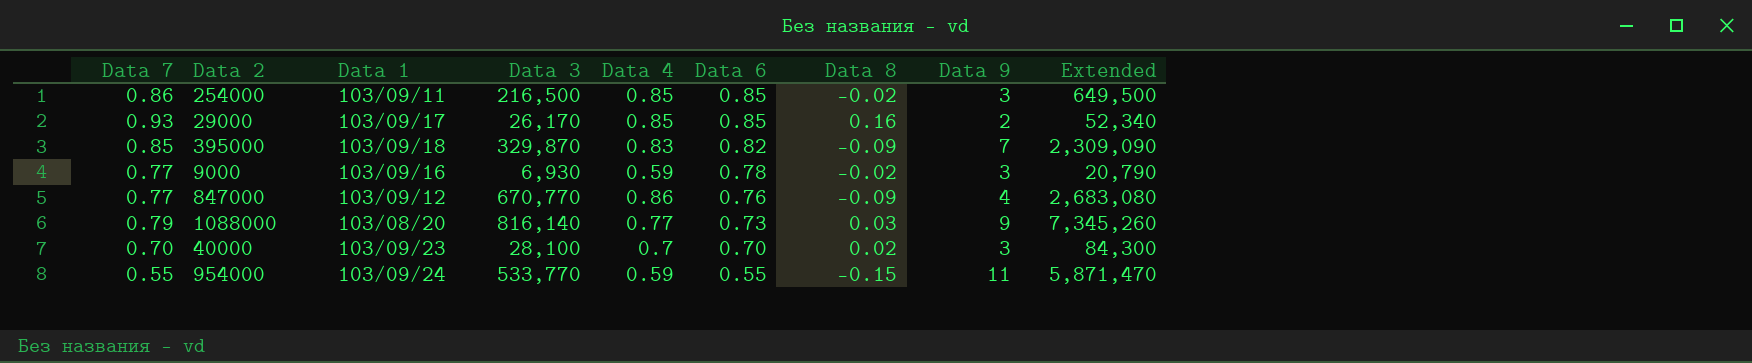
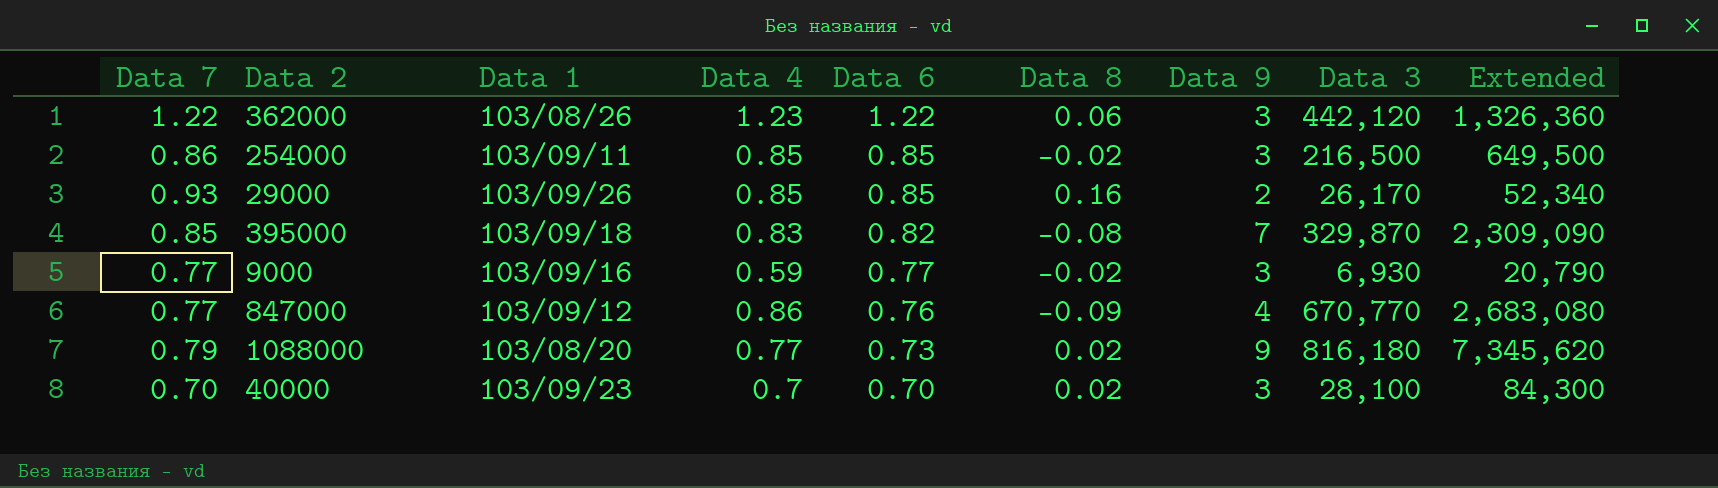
column Data 3 | position: 4 -> 8
row 954000: 0.55 | 103/09/24 | 533,770 | 0.59 | 0.55 | -0.15 | 11 | 5,871,470 -> none
row 362000: none -> 1.22 | 103/08/26 | 1.23 | 1.22 | 0.06 | 3 | 442,120 | 1,326,360
29000 | Data 1: 103/09/17 -> 103/09/26
395000 | Data 8: -0.09 -> -0.08
9000 | Data 6: 0.78 -> 0.77
1088000 | Data 8: 0.03 -> 0.02
1088000 | Data 3: 816,140 -> 816,180
1088000 | Extended: 7,345,260 -> 7,345,620

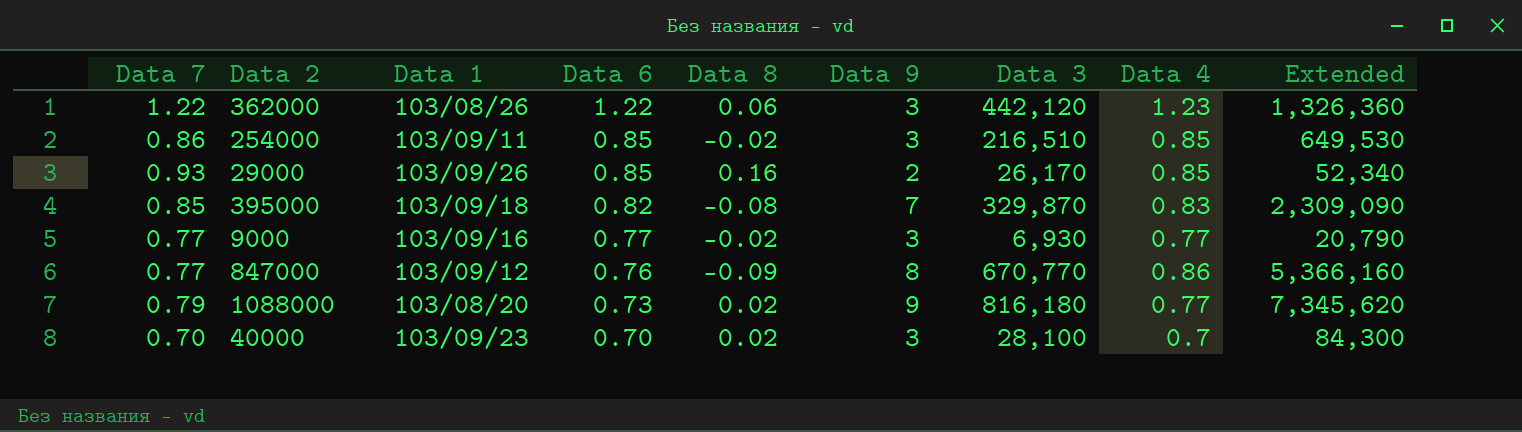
column Data 4 | position: 4 -> 8
254000 | Data 3: 216,500 -> 216,510
254000 | Extended: 649,500 -> 649,530
9000 | Data 4: 0.59 -> 0.77
847000 | Data 9: 4 -> 8
847000 | Extended: 2,683,080 -> 5,366,160

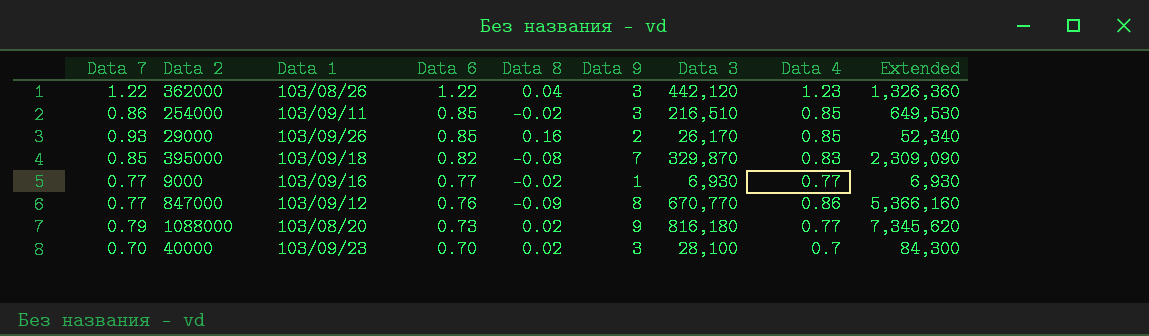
362000 | Data 8: 0.06 -> 0.04
9000 | Data 9: 3 -> 1
9000 | Extended: 20,790 -> 6,930

